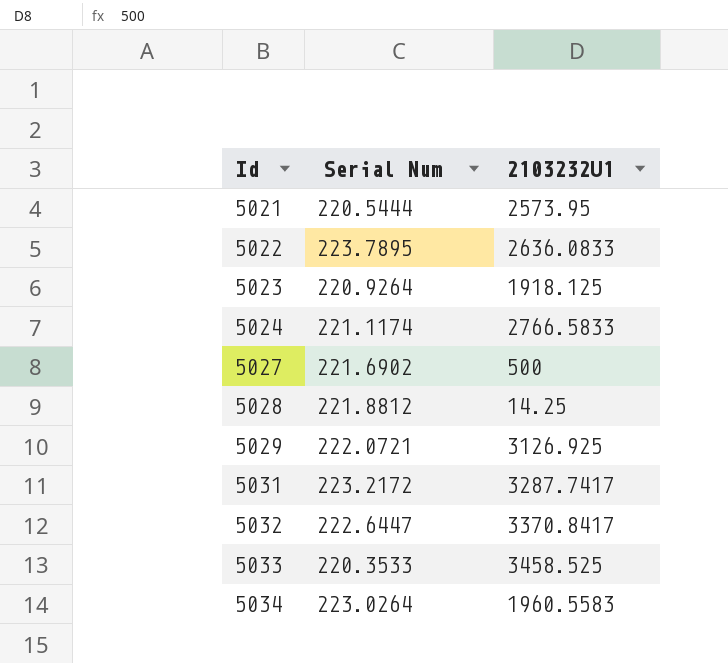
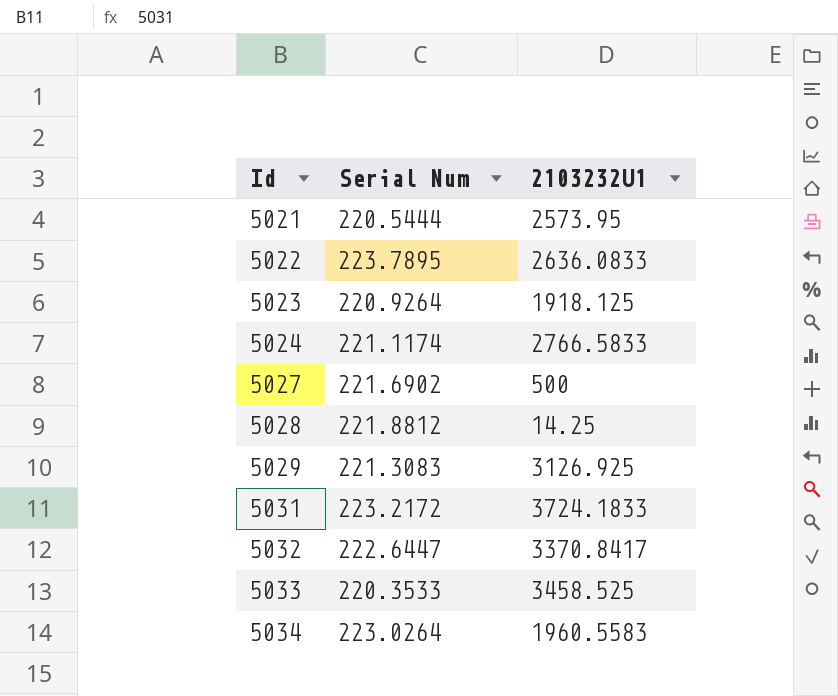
5029 | Serial Num: 222.0721 -> 221.3083
5031 | 2103232U1: 3287.7417 -> 3724.1833

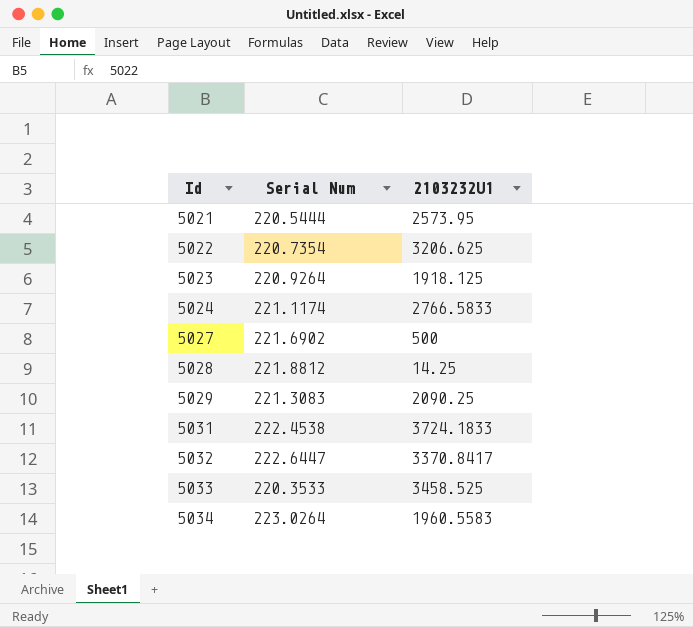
5022 | Serial Num: 223.7895 -> 220.7354
5022 | 2103232U1: 2636.0833 -> 3206.625
5029 | 2103232U1: 3126.925 -> 2090.25
5031 | Serial Num: 223.2172 -> 222.4538

